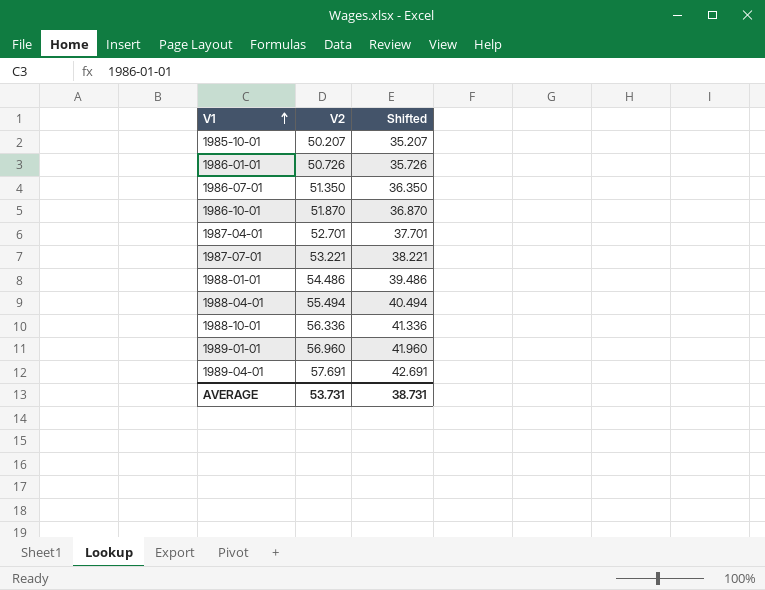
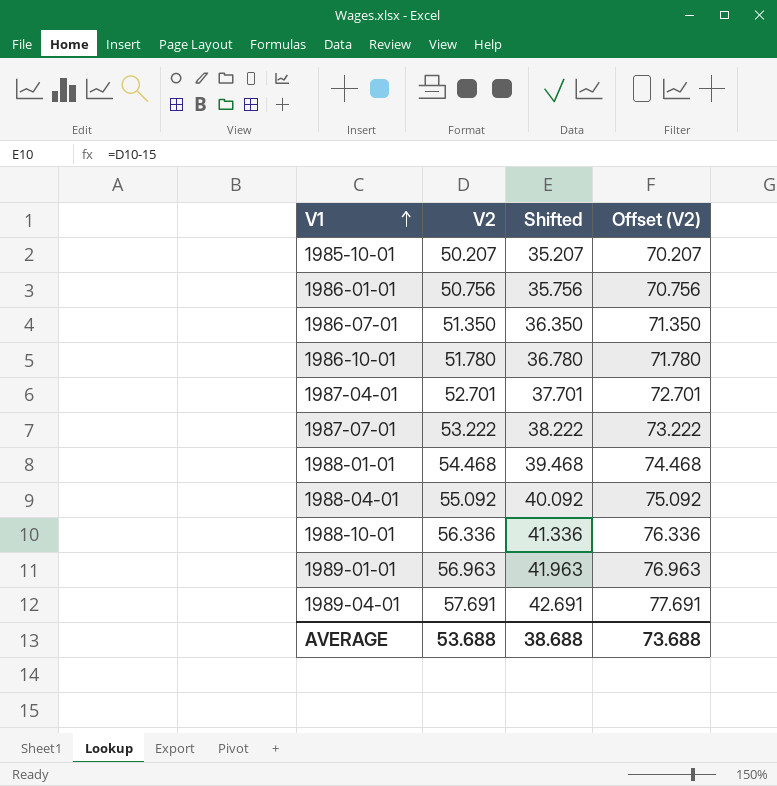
column Offset (V2) | formula: none -> [V2] + 20
1986-01-01 | V2: 50.726 -> 50.756
1986-01-01 | Shifted: 35.726 -> 35.756
1986-10-01 | V2: 51.870 -> 51.780
1986-10-01 | Shifted: 36.870 -> 36.780
1987-07-01 | V2: 53.221 -> 53.222
1987-07-01 | Shifted: 38.221 -> 38.222
1988-01-01 | V2: 54.486 -> 54.468
1988-01-01 | Shifted: 39.486 -> 39.468
1988-04-01 | V2: 55.494 -> 55.092
1988-04-01 | Shifted: 40.494 -> 40.092
1989-01-01 | V2: 56.960 -> 56.963
1989-01-01 | Shifted: 41.960 -> 41.963
AVERAGE | V2: 53.731 -> 53.688
AVERAGE | Shifted: 38.731 -> 38.688

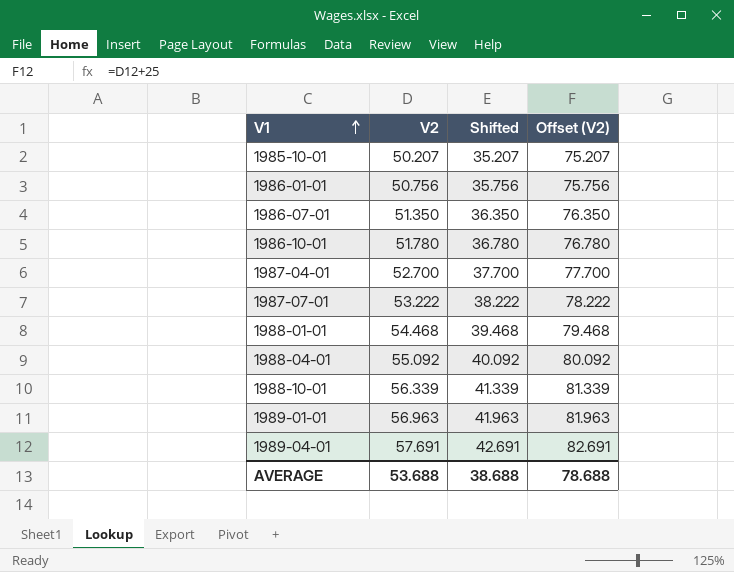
column Offset (V2) | formula: [V2] + 20 -> [V2] + 25
1987-04-01 | V2: 52.701 -> 52.700
1987-04-01 | Shifted: 37.701 -> 37.700
1988-10-01 | V2: 56.336 -> 56.339
1988-10-01 | Shifted: 41.336 -> 41.339
AVERAGE | Offset (V2): 73.688 -> 78.688

